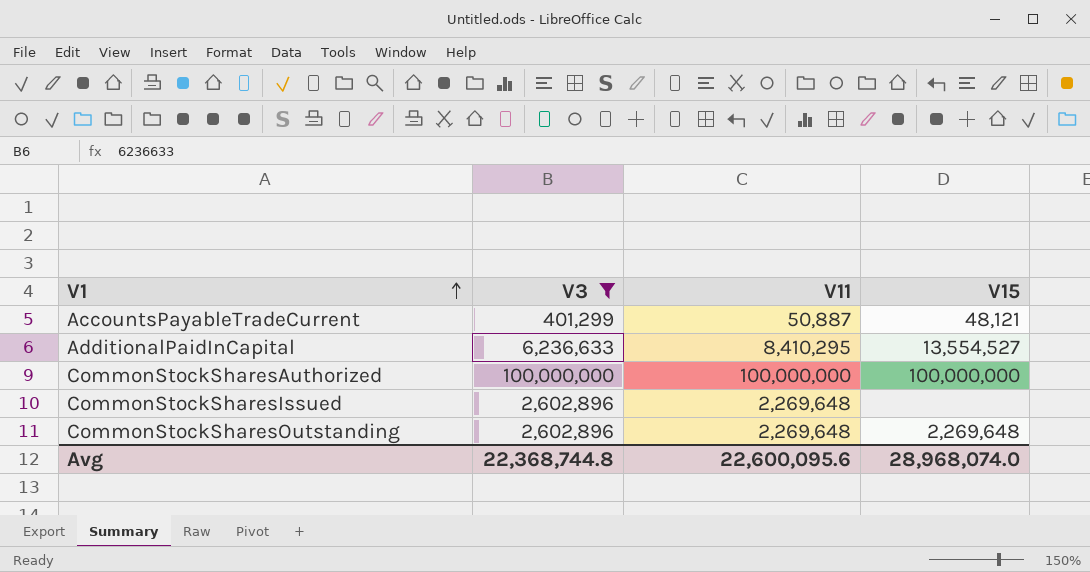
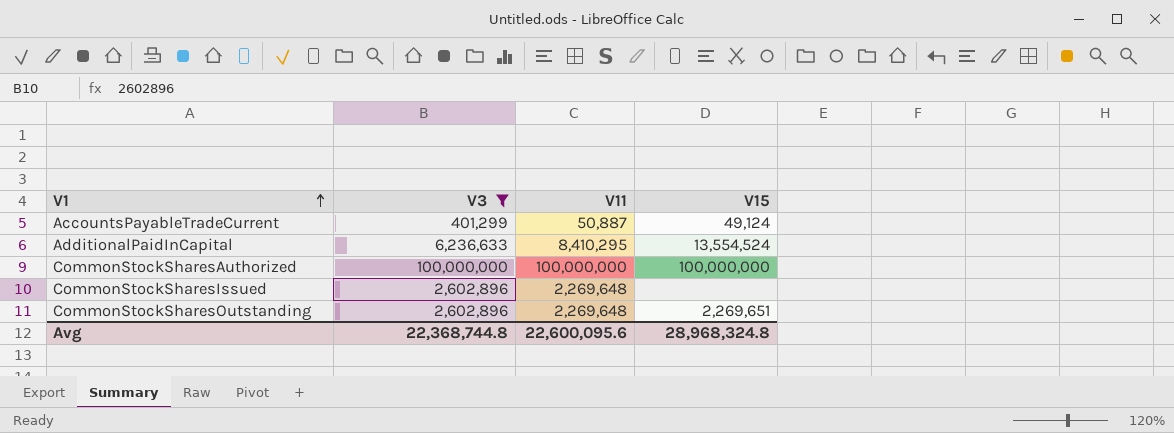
AccountsPayableTradeCurrent | V15: 48,121 -> 49,124
AdditionalPaidInCapital | V15: 13,554,527 -> 13,554,524
CommonStockSharesOutstanding | V15: 2,269,648 -> 2,269,651
Avg | V15: 28,968,074.0 -> 28,968,324.8

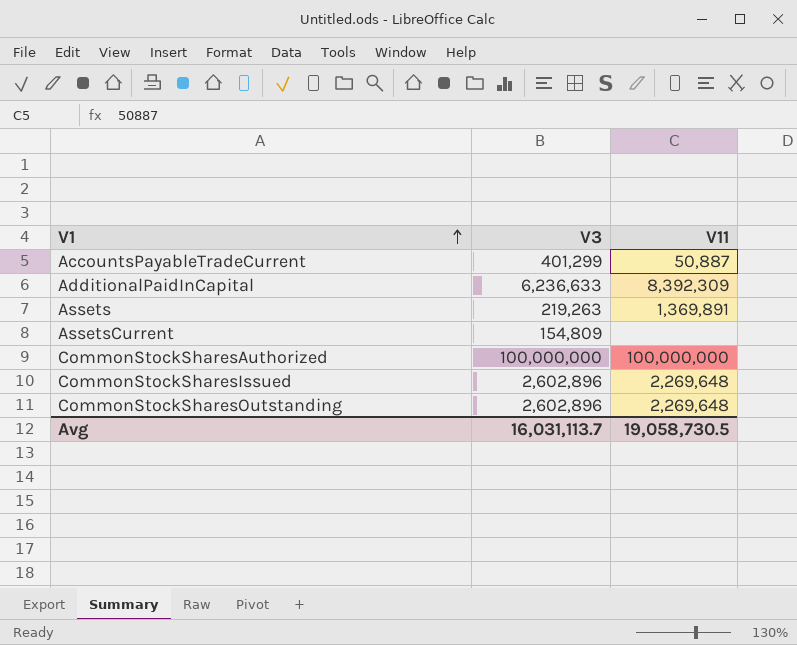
filter: V3 >= 401,299 -> none
column V15 | position: 4 -> none
AdditionalPaidInCapital | V11: 8,410,295 -> 8,392,309
Avg | V3: 22,368,744.8 -> 16,031,113.7
Avg | V11: 22,600,095.6 -> 19,058,730.5

